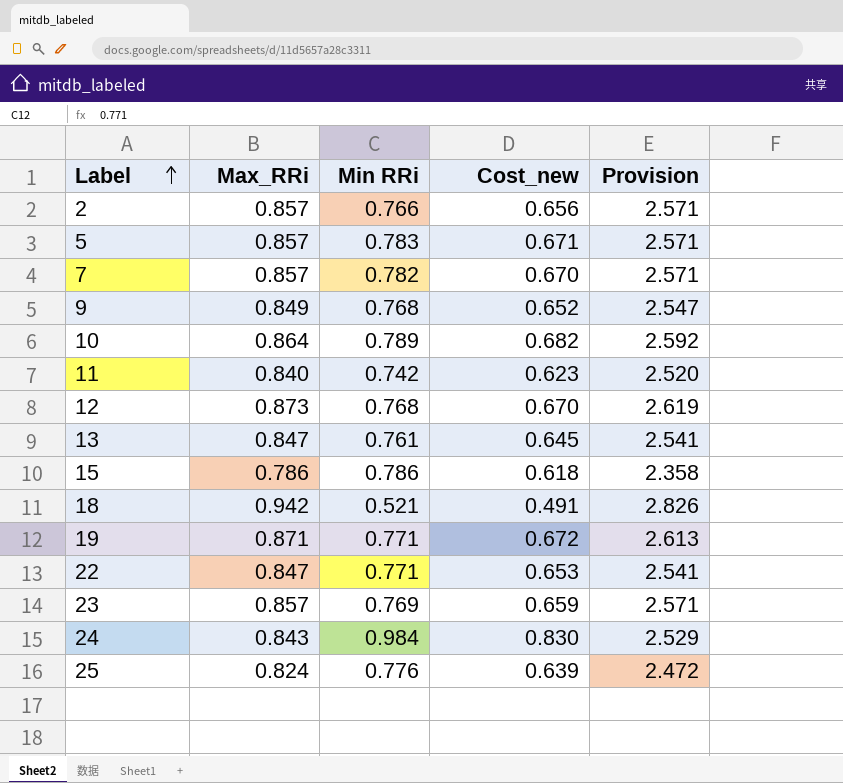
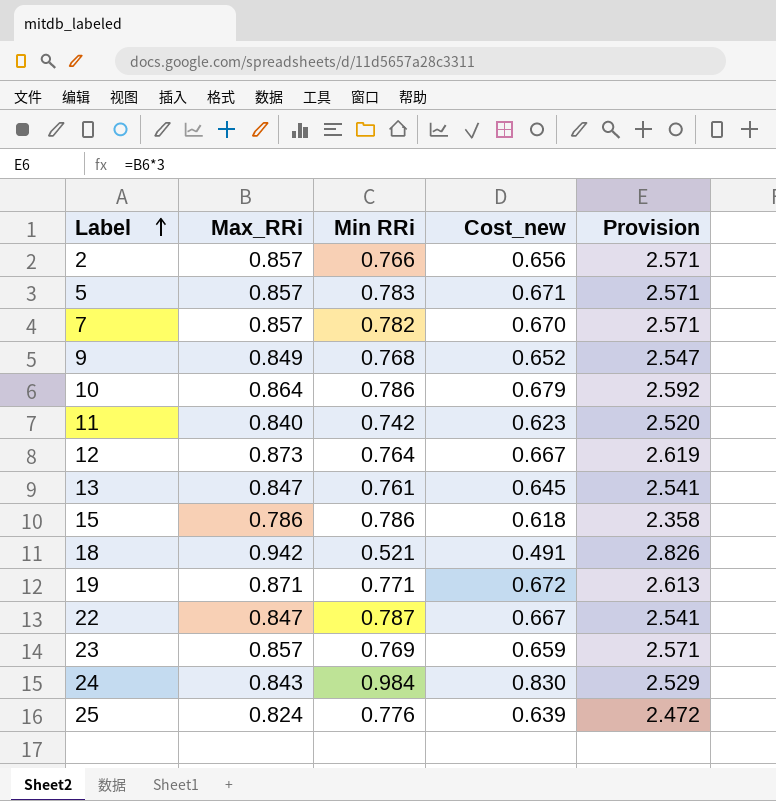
10 | Min RRi: 0.789 -> 0.786
10 | Cost_new: 0.682 -> 0.679
12 | Min RRi: 0.768 -> 0.764
12 | Cost_new: 0.670 -> 0.667
22 | Min RRi: 0.771 -> 0.787
22 | Cost_new: 0.653 -> 0.667

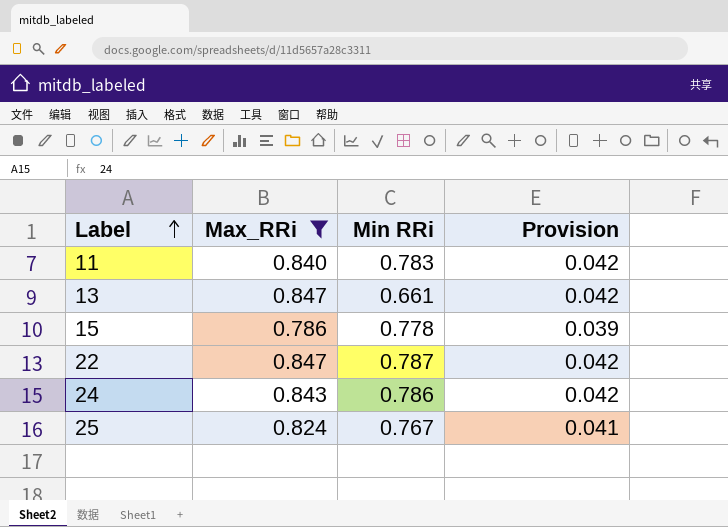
filter: none -> Max_RRi <= 0.847
column Cost_new | formula: [Max_RRi] * [Min RRi] -> none
column Provision | formula: [Max_RRi] * 3 -> [Max_RRi] * 0.05
11 | Min RRi: 0.742 -> 0.783
13 | Min RRi: 0.761 -> 0.661
15 | Min RRi: 0.786 -> 0.778
24 | Min RRi: 0.984 -> 0.786
25 | Min RRi: 0.776 -> 0.767

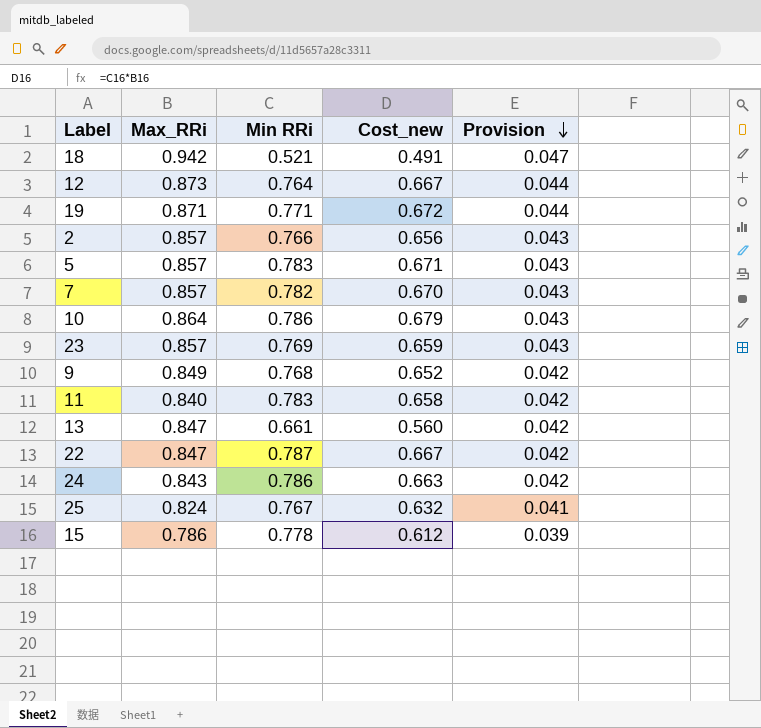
filter: Max_RRi <= 0.847 -> none
row order: Label ascending -> Provision descending
column Cost_new | formula: none -> [Max_RRi] * [Min RRi]

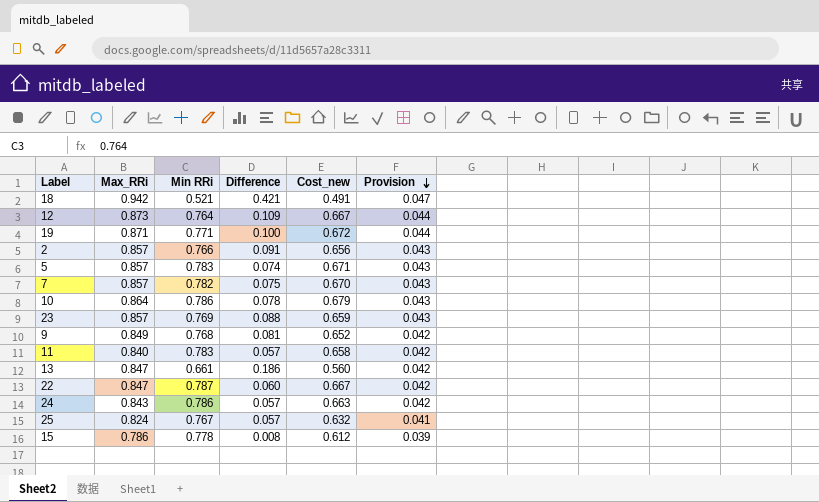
column Difference | formula: none -> [Max_RRi] - [Min RRi]

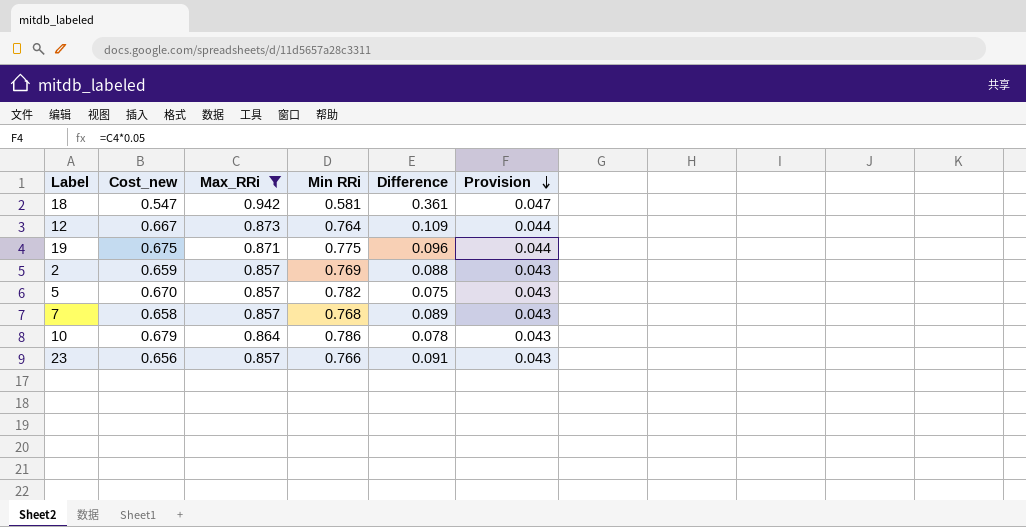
filter: none -> Max_RRi >= 0.857
column Cost_new | position: 5 -> 2
18 | Cost_new: 0.491 -> 0.547
18 | Min RRi: 0.521 -> 0.581
18 | Difference: 0.421 -> 0.361
19 | Cost_new: 0.672 -> 0.675
19 | Min RRi: 0.771 -> 0.775
19 | Difference: 0.100 -> 0.096
2 | Cost_new: 0.656 -> 0.659
2 | Min RRi: 0.766 -> 0.769
2 | Difference: 0.091 -> 0.088
5 | Cost_new: 0.671 -> 0.670
5 | Min RRi: 0.783 -> 0.782
5 | Difference: 0.074 -> 0.075
7 | Cost_new: 0.670 -> 0.658
7 | Min RRi: 0.782 -> 0.768
7 | Difference: 0.075 -> 0.089
23 | Cost_new: 0.659 -> 0.656
23 | Min RRi: 0.769 -> 0.766
23 | Difference: 0.088 -> 0.091

